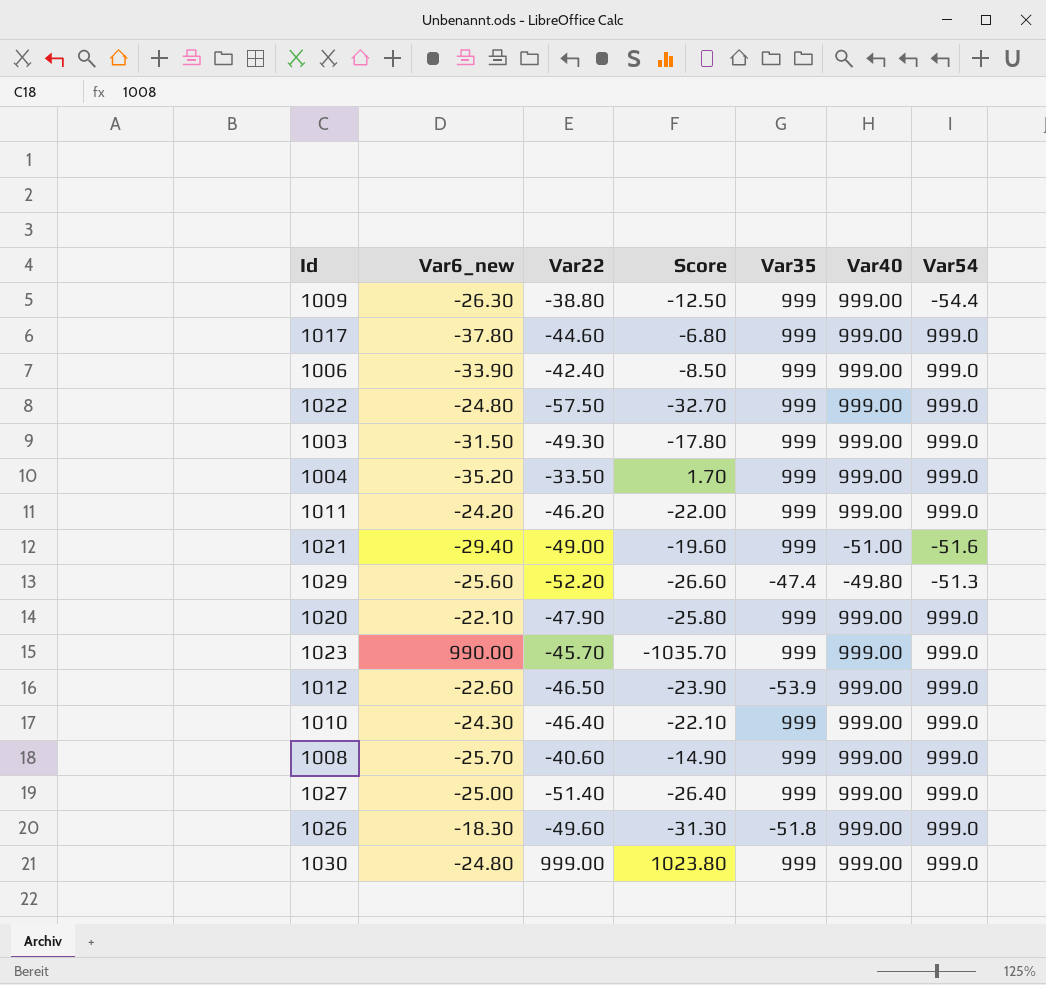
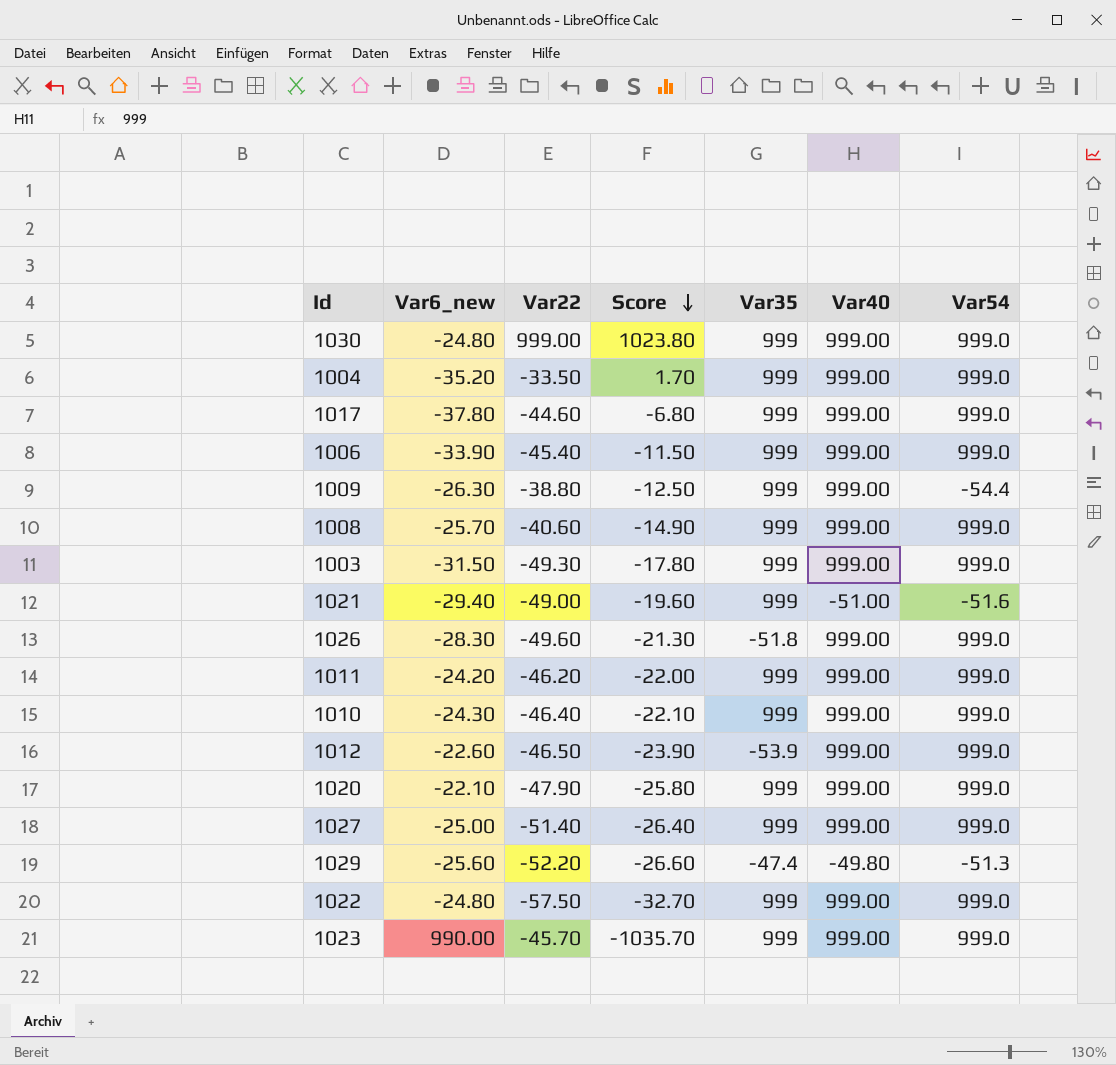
row order: none -> Score descending
1006 | Var22: -42.40 -> -45.40
1006 | Score: -8.50 -> -11.50
1026 | Var6_new: -18.30 -> -28.30
1026 | Score: -31.30 -> -21.30

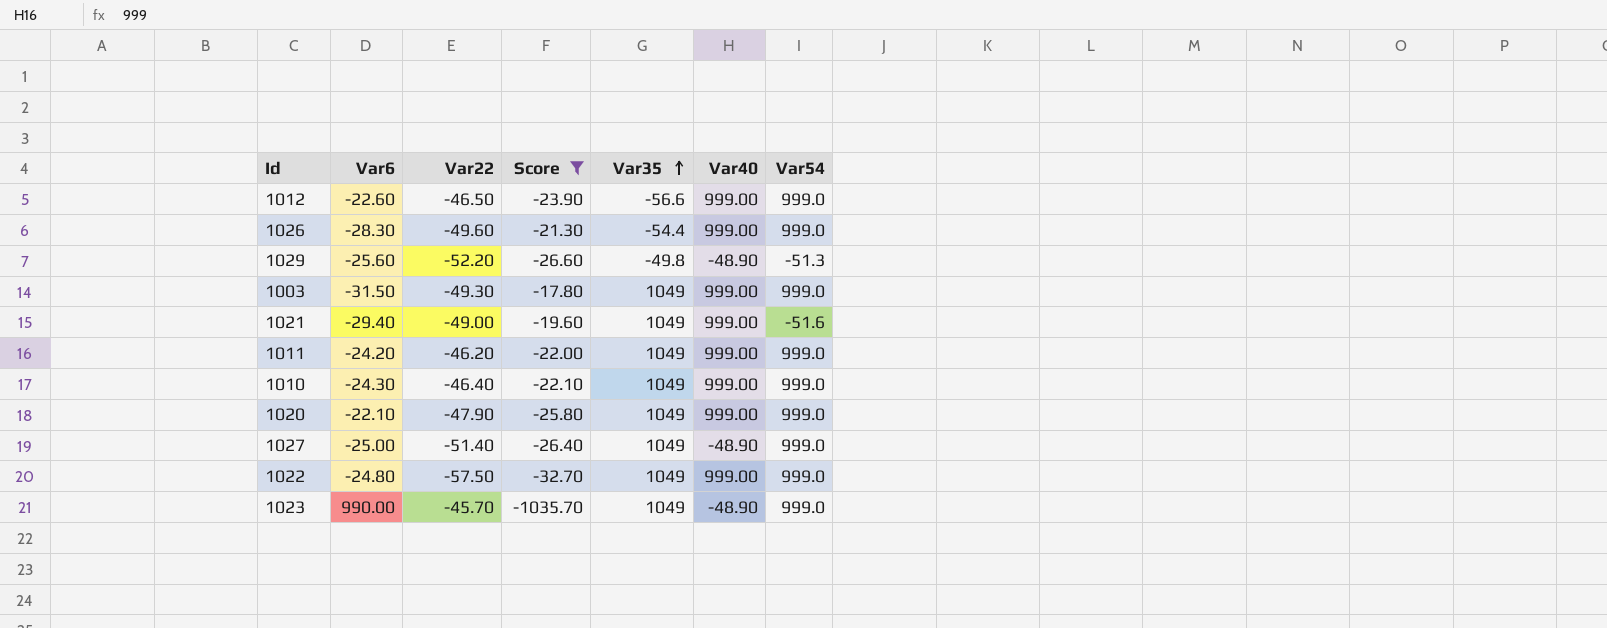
filter: none -> Score <= -17.80
row order: Score descending -> Var35 ascending
column name: Var6_new -> Var6
1012 | Var35: -53.9 -> -56.6
1026 | Var35: -51.8 -> -54.4
1029 | Var35: -47.4 -> -49.8
1029 | Var40: -49.80 -> -48.90
1003 | Var35: 999 -> 1049
1021 | Var35: 999 -> 1049
1021 | Var40: -51.00 -> 999.00
1011 | Var35: 999 -> 1049
1010 | Var35: 999 -> 1049
1020 | Var35: 999 -> 1049
1027 | Var35: 999 -> 1049
1027 | Var40: 999.00 -> -48.90
1022 | Var35: 999 -> 1049
1023 | Var35: 999 -> 1049
1023 | Var40: 999.00 -> -48.90

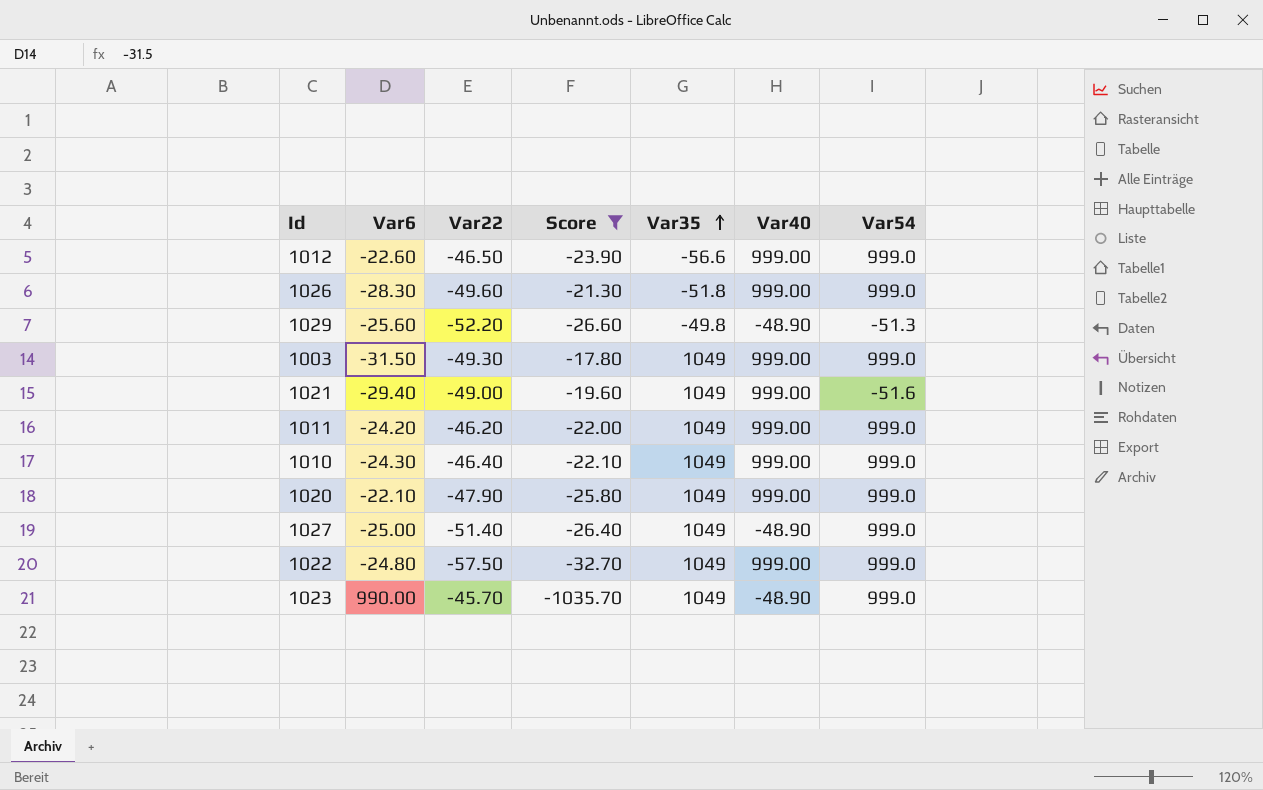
1026 | Var35: -54.4 -> -51.8

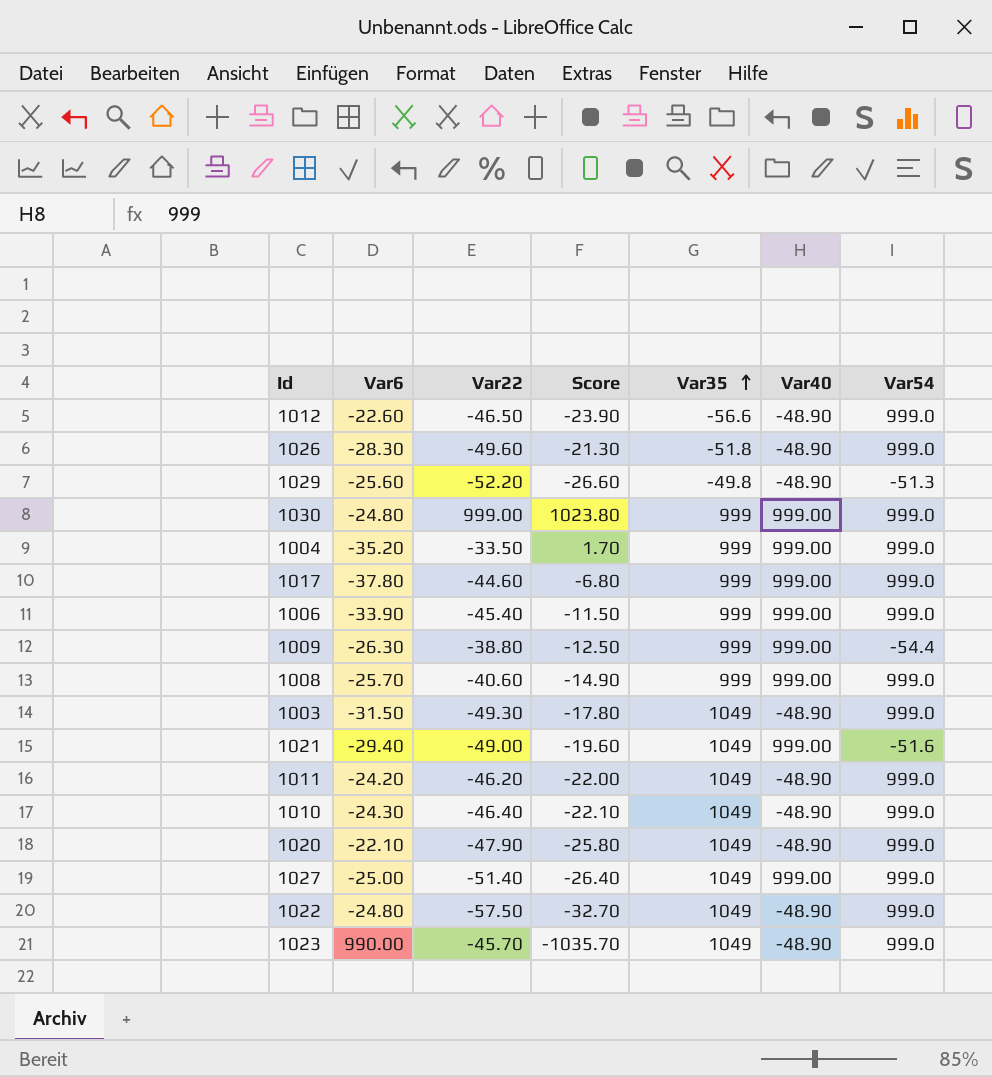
filter: Score <= -17.80 -> none
1012 | Var40: 999.00 -> -48.90
1026 | Var40: 999.00 -> -48.90
1003 | Var40: 999.00 -> -48.90
1011 | Var40: 999.00 -> -48.90
1010 | Var40: 999.00 -> -48.90
1020 | Var40: 999.00 -> -48.90
1027 | Var40: -48.90 -> 999.00
1022 | Var40: 999.00 -> -48.90

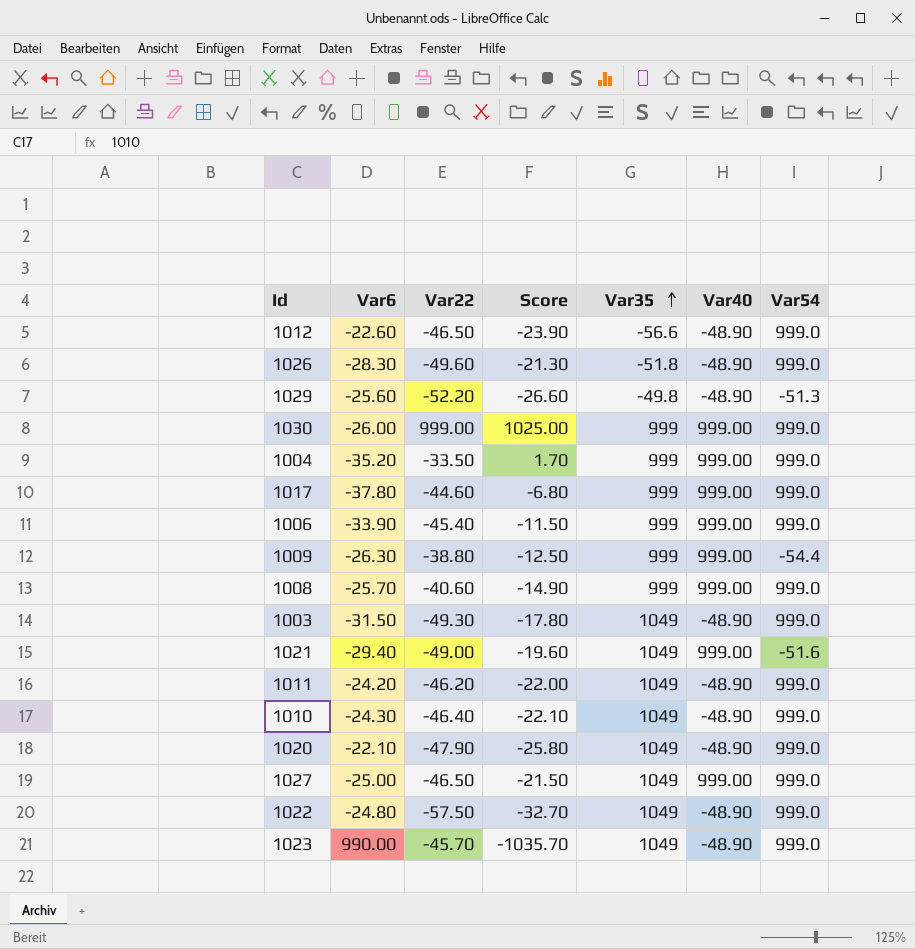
1030 | Var6: -24.80 -> -26.00
1030 | Score: 1023.80 -> 1025.00
1027 | Var22: -51.40 -> -46.50
1027 | Score: -26.40 -> -21.50

